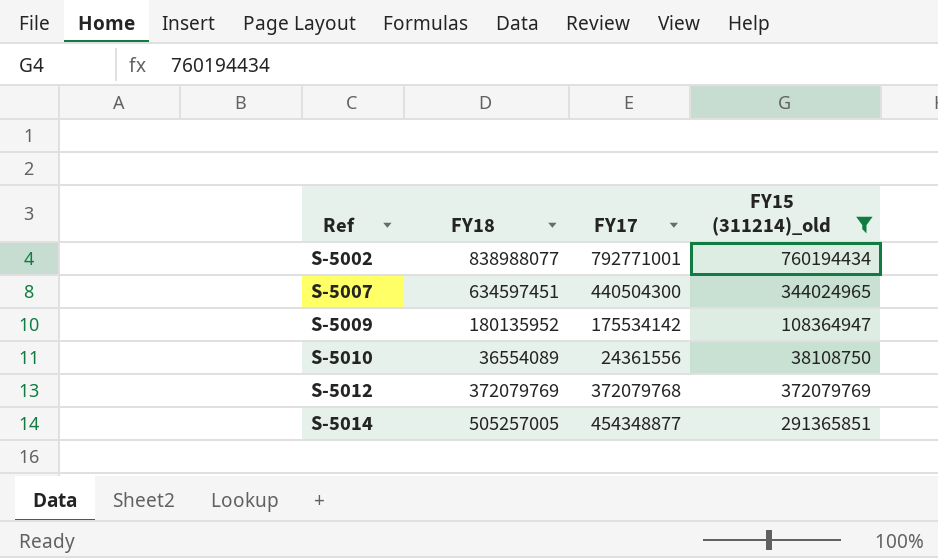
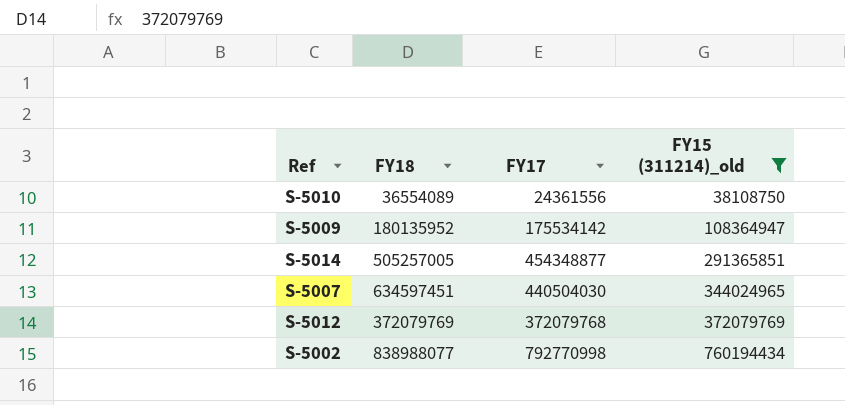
row order: Ref ascending -> FY15 (311214)_old ascending
S-5007 | FY17: 440504300 -> 440504030
S-5002 | FY17: 792771001 -> 792770998

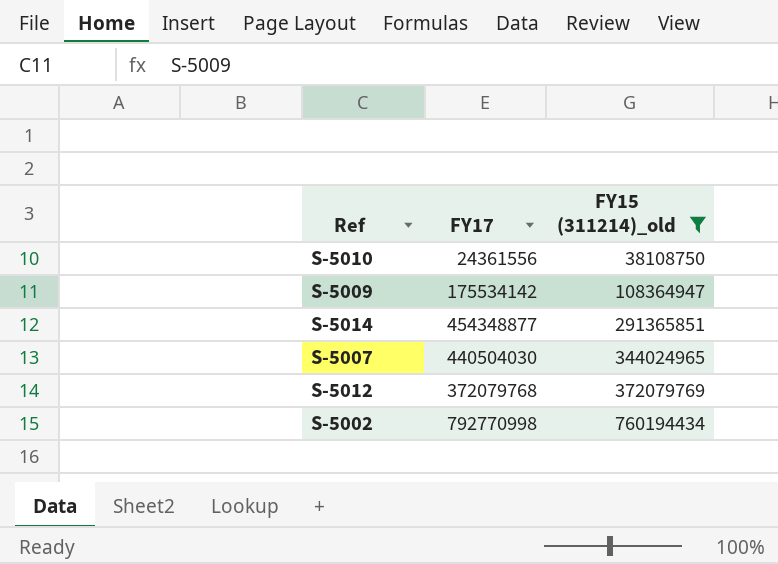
column FY18 | position: 2 -> none

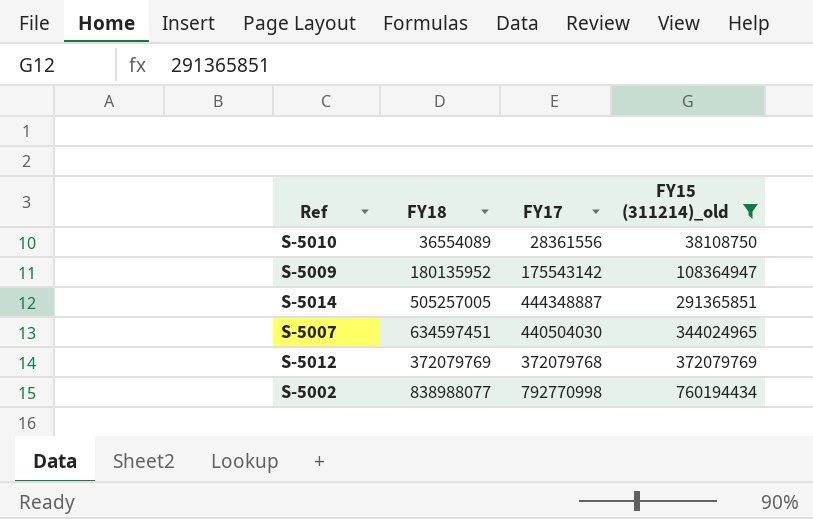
column FY18 | position: none -> 2
S-5010 | FY17: 24361556 -> 28361556
S-5009 | FY17: 175534142 -> 175543142
S-5014 | FY17: 454348877 -> 444348887

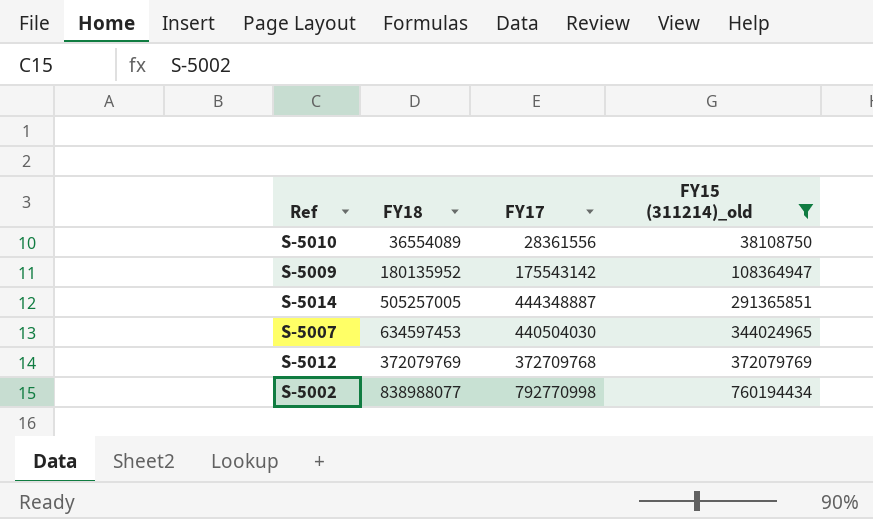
S-5007 | FY18: 634597451 -> 634597453
S-5012 | FY17: 372079768 -> 372709768

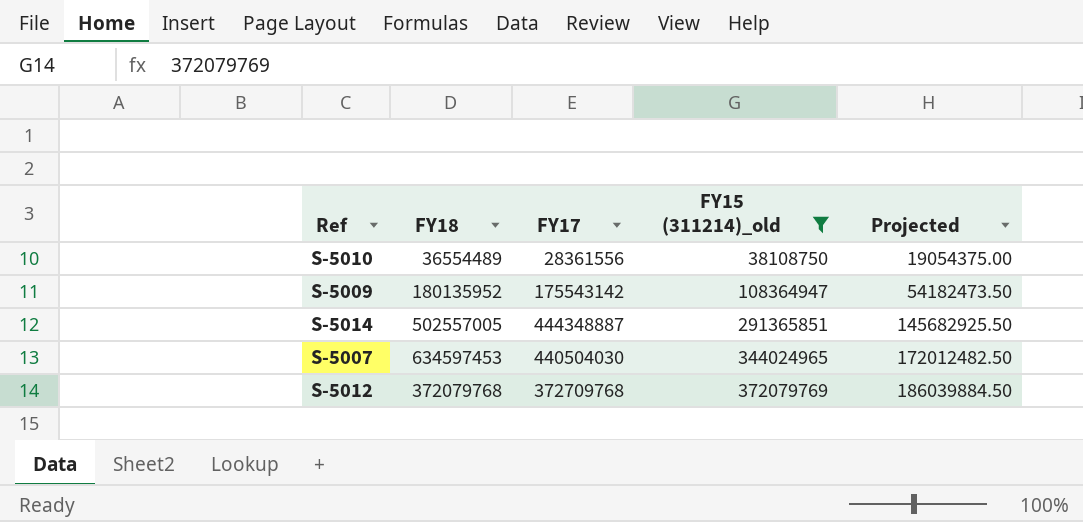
column Projected | formula: none -> [FY15 (311214)_old] * 0.5
row S-5002: 838988077 | 792770998 | 760194434 -> none
S-5010 | FY18: 36554089 -> 36554489
S-5014 | FY18: 505257005 -> 502557005
S-5012 | FY18: 372079769 -> 372079768

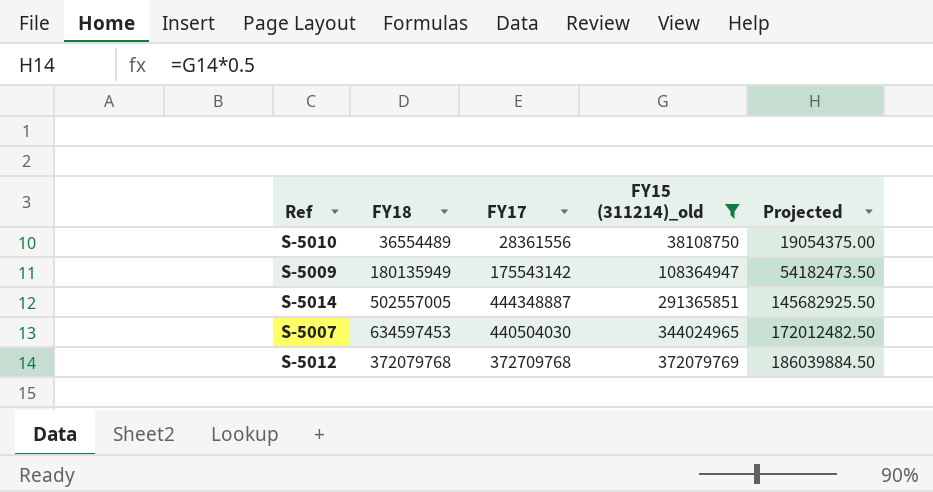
S-5009 | FY18: 180135952 -> 180135949

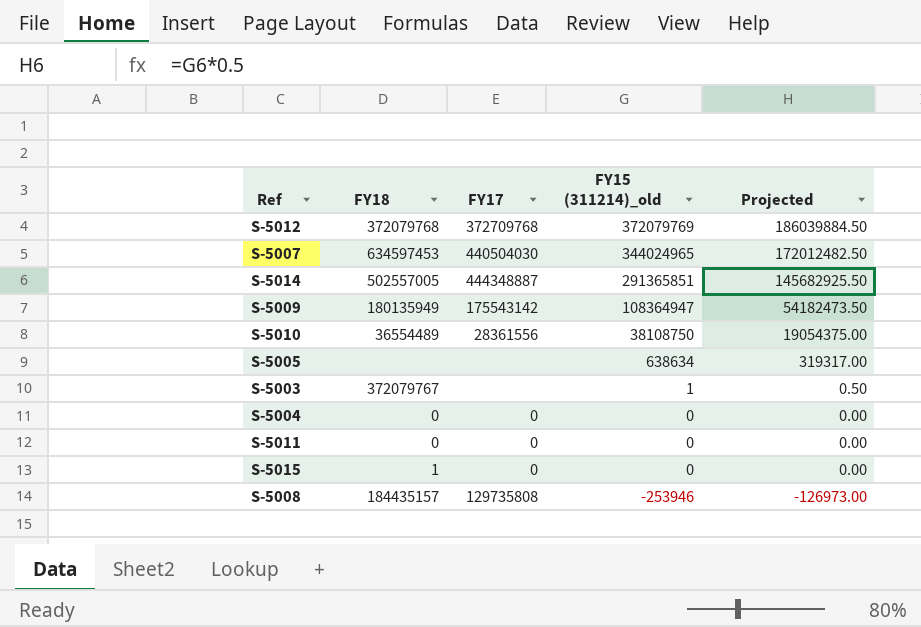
filter: FY15 (311214)_old >= 38108750 -> none
row order: FY15 (311214)_old ascending -> FY15 (311214)_old descending

